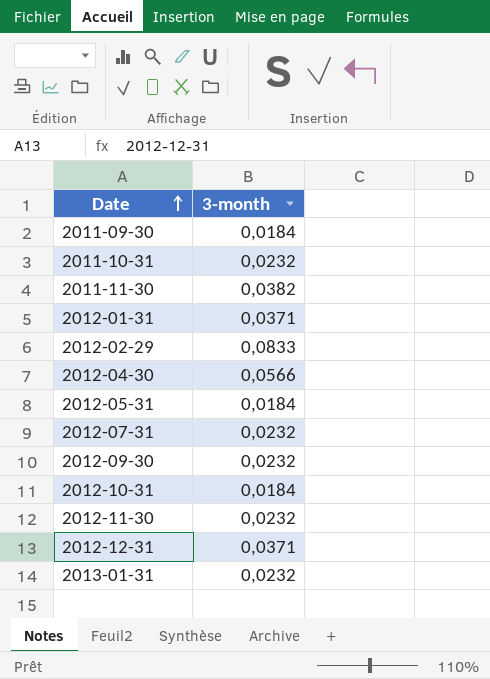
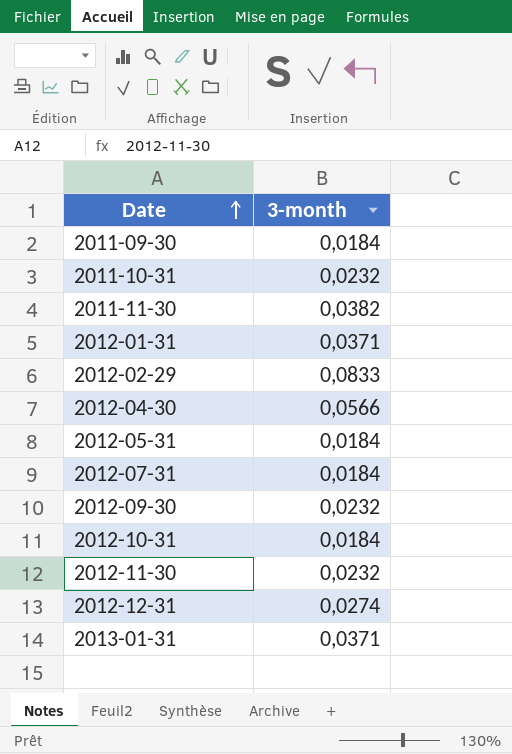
2012-07-31 | 3-month: 0,0232 -> 0,0184
2012-12-31 | 3-month: 0,0371 -> 0,0274
2013-01-31 | 3-month: 0,0232 -> 0,0371

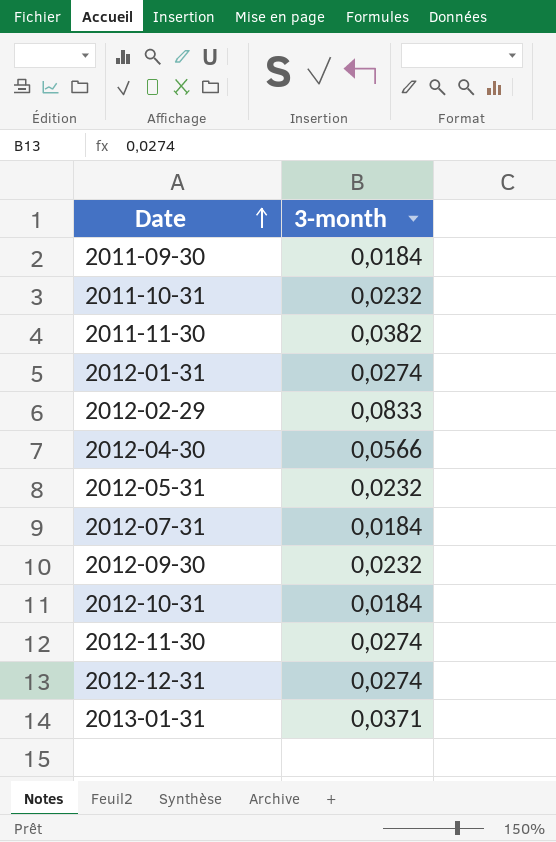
2012-01-31 | 3-month: 0,0371 -> 0,0274
2012-05-31 | 3-month: 0,0184 -> 0,0232
2012-11-30 | 3-month: 0,0232 -> 0,0274

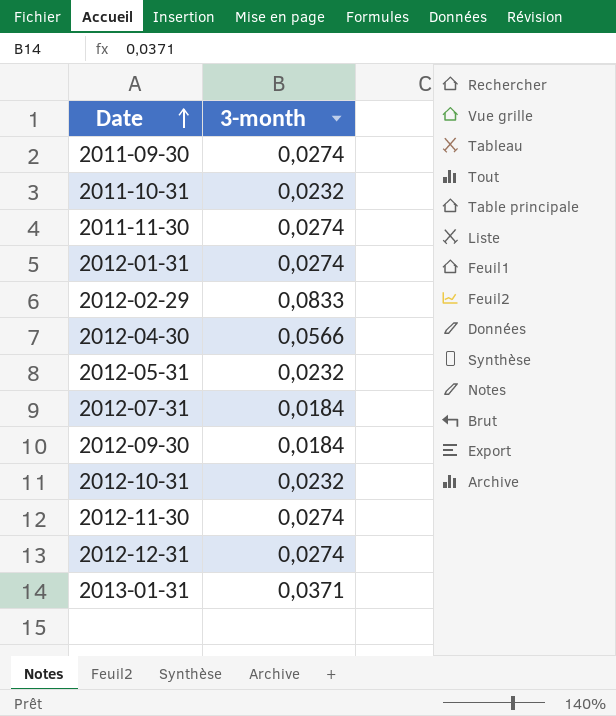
2011-09-30 | 3-month: 0,0184 -> 0,0274
2011-11-30 | 3-month: 0,0382 -> 0,0274
2012-09-30 | 3-month: 0,0232 -> 0,0184
2012-10-31 | 3-month: 0,0184 -> 0,0232

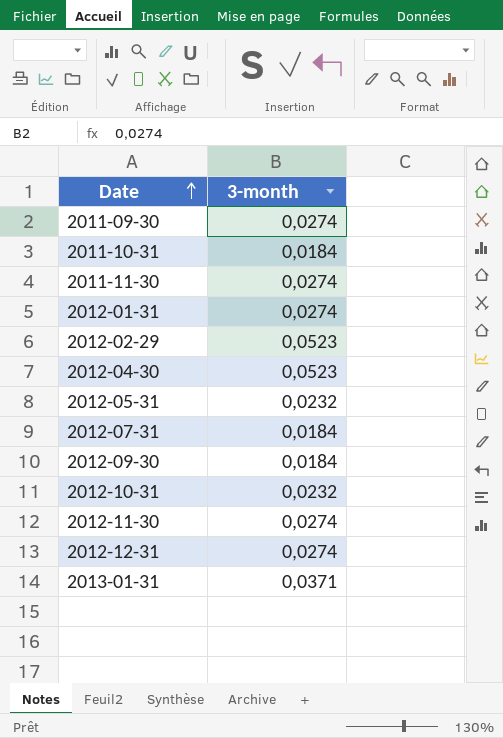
2011-10-31 | 3-month: 0,0232 -> 0,0184
2012-02-29 | 3-month: 0,0833 -> 0,0523
2012-04-30 | 3-month: 0,0566 -> 0,0523

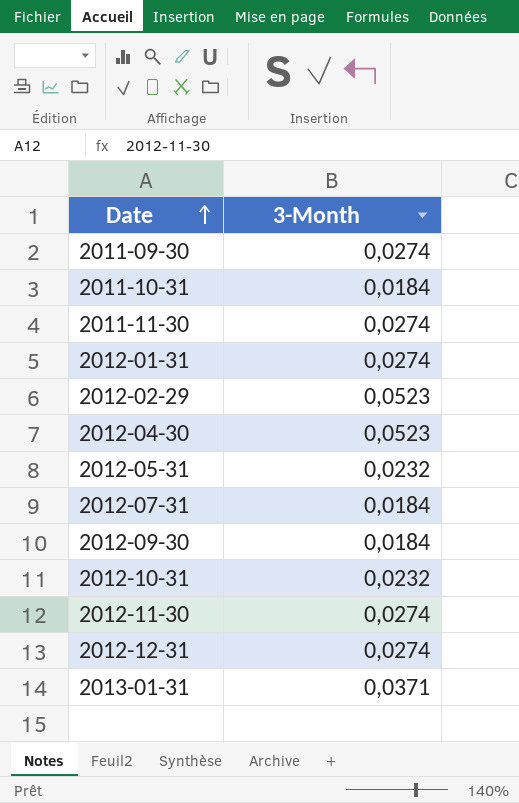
column name: 3-month -> 3-Month

